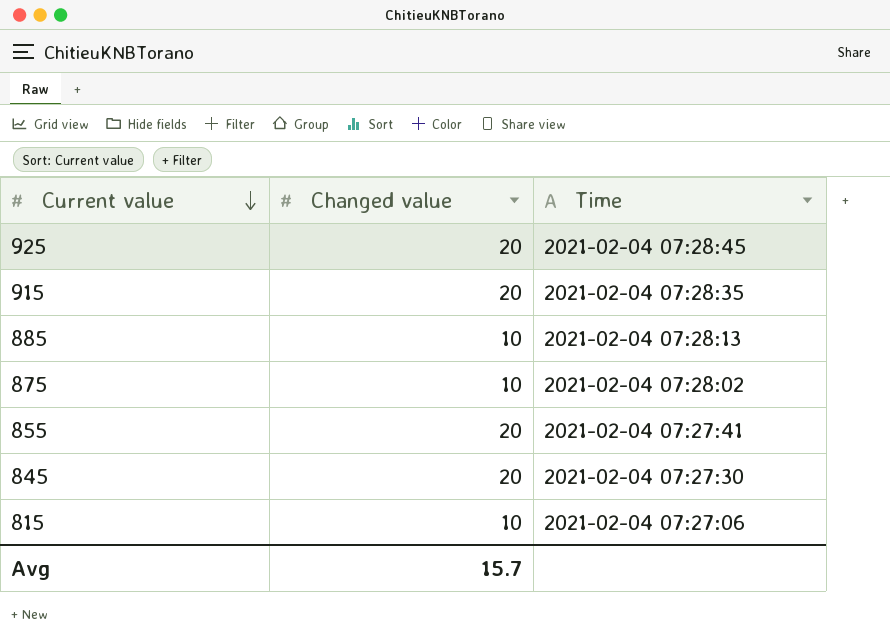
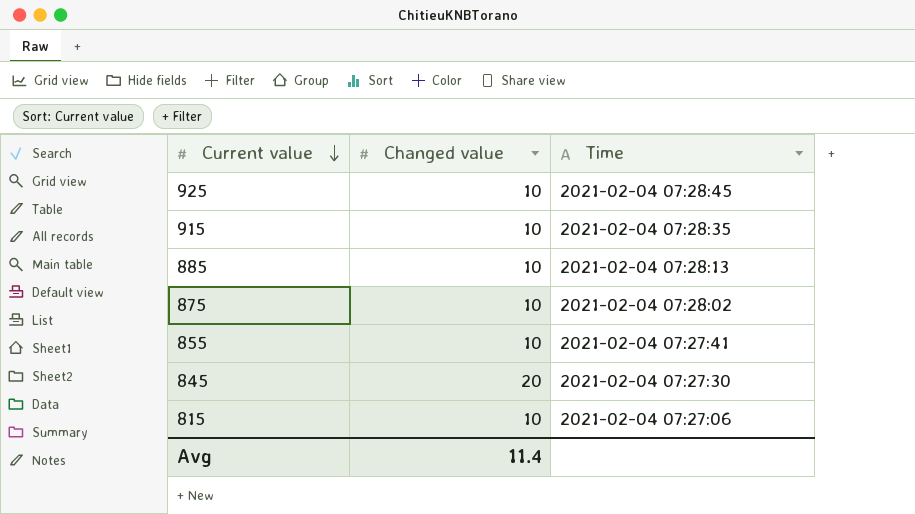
925 | Changed value: 20 -> 10
915 | Changed value: 20 -> 10
855 | Changed value: 20 -> 10
Avg | Changed value: 15.7 -> 11.4

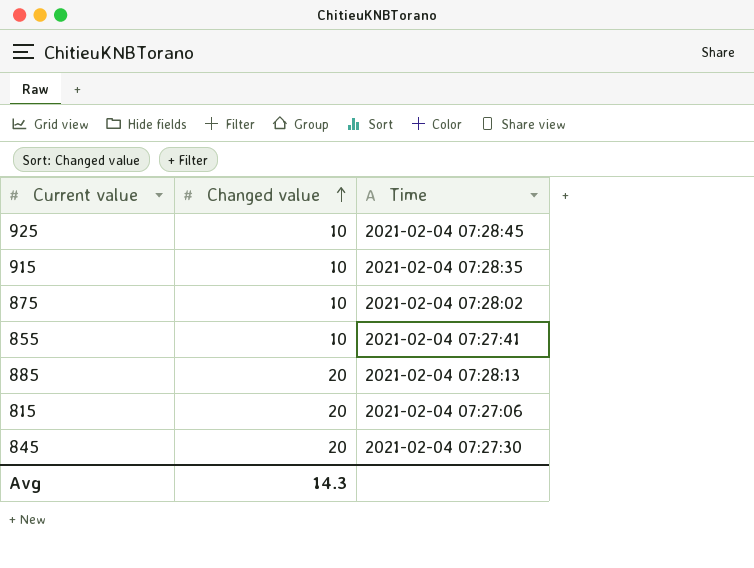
row order: Current value descending -> Changed value ascending
885 | Changed value: 10 -> 20
815 | Changed value: 10 -> 20
Avg | Changed value: 11.4 -> 14.3

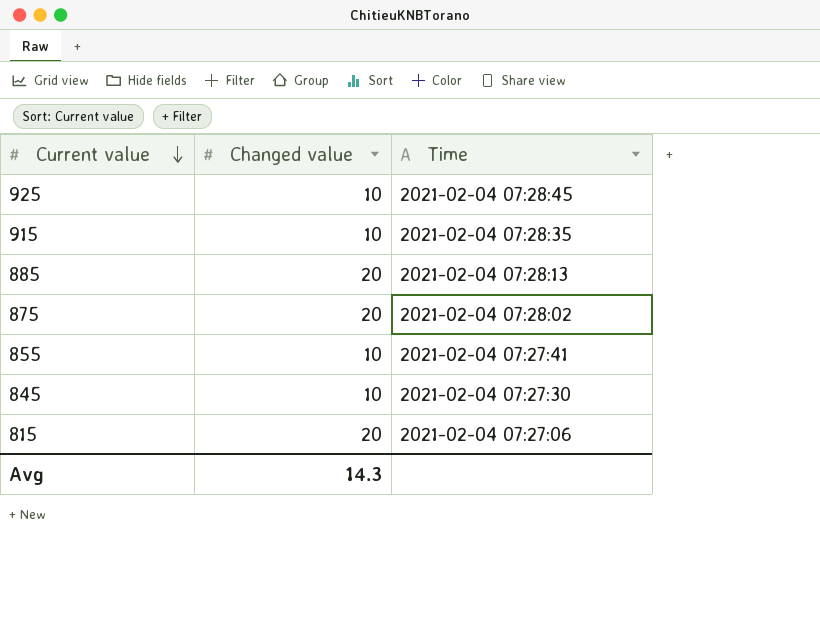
row order: Changed value ascending -> Current value descending
875 | Changed value: 10 -> 20
845 | Changed value: 20 -> 10

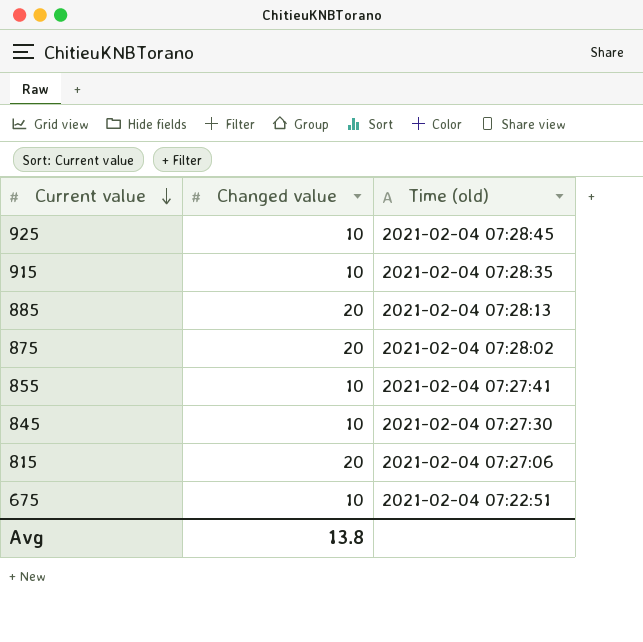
column name: Time -> Time (old)
row 675: none -> 10 | 2021-02-04 07:22:51
Avg | Changed value: 14.3 -> 13.8

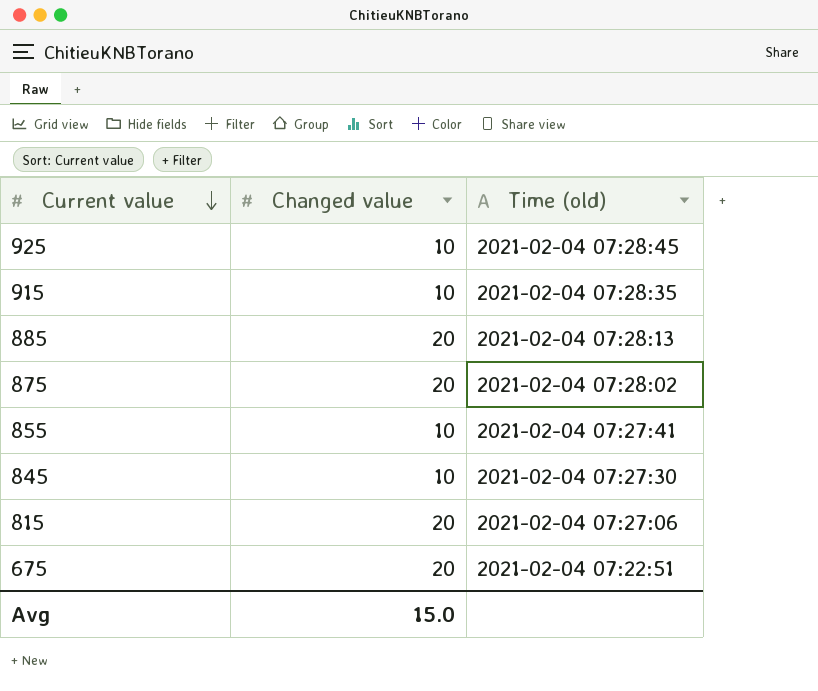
675 | Changed value: 10 -> 20
Avg | Changed value: 13.8 -> 15.0

